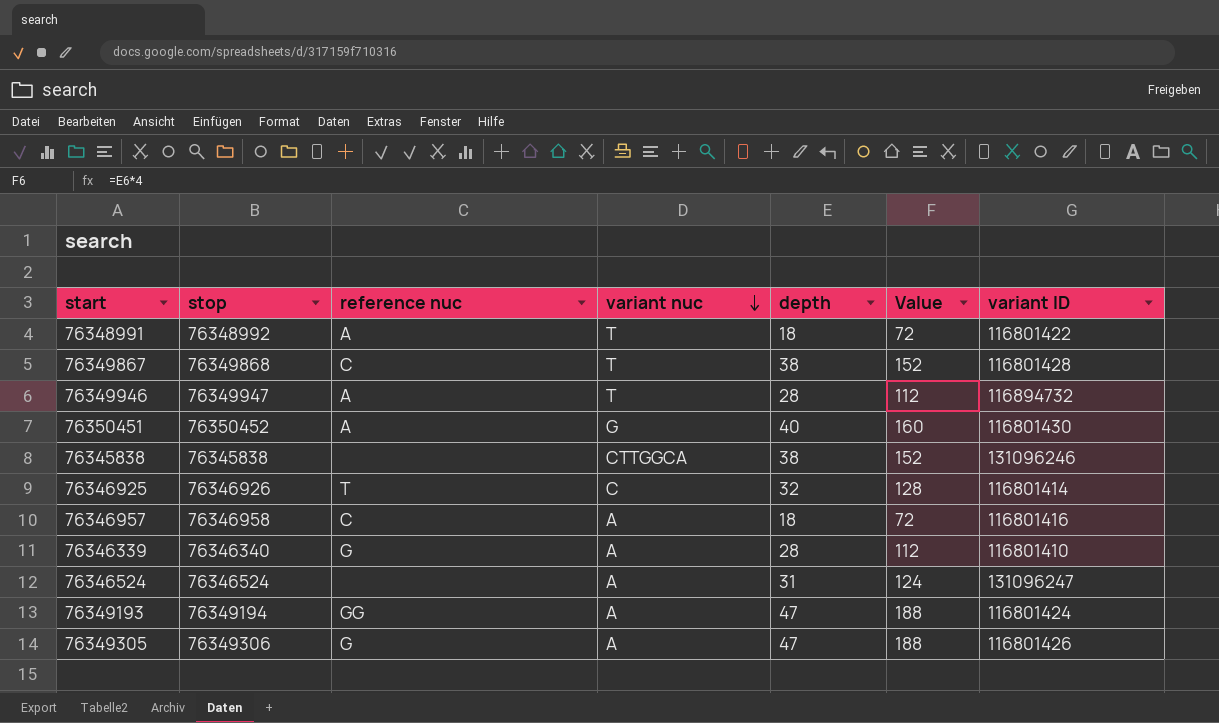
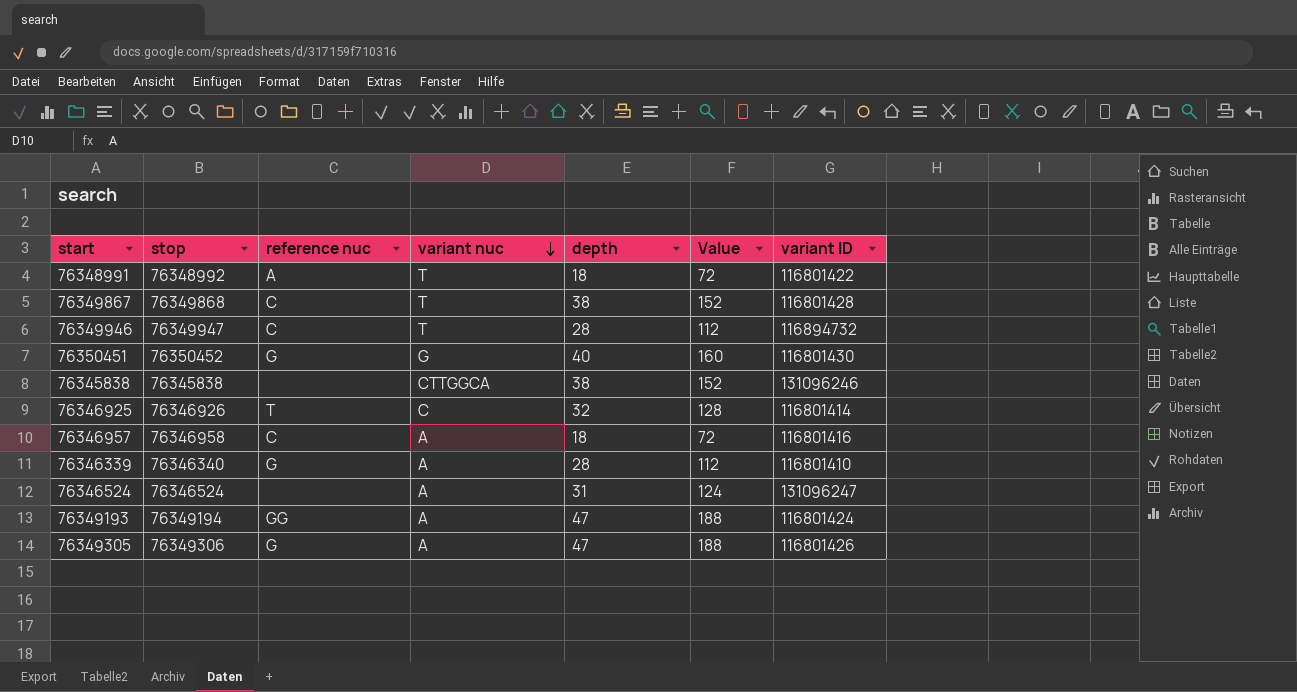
76349946 | reference nuc: A -> C
76350451 | reference nuc: A -> G

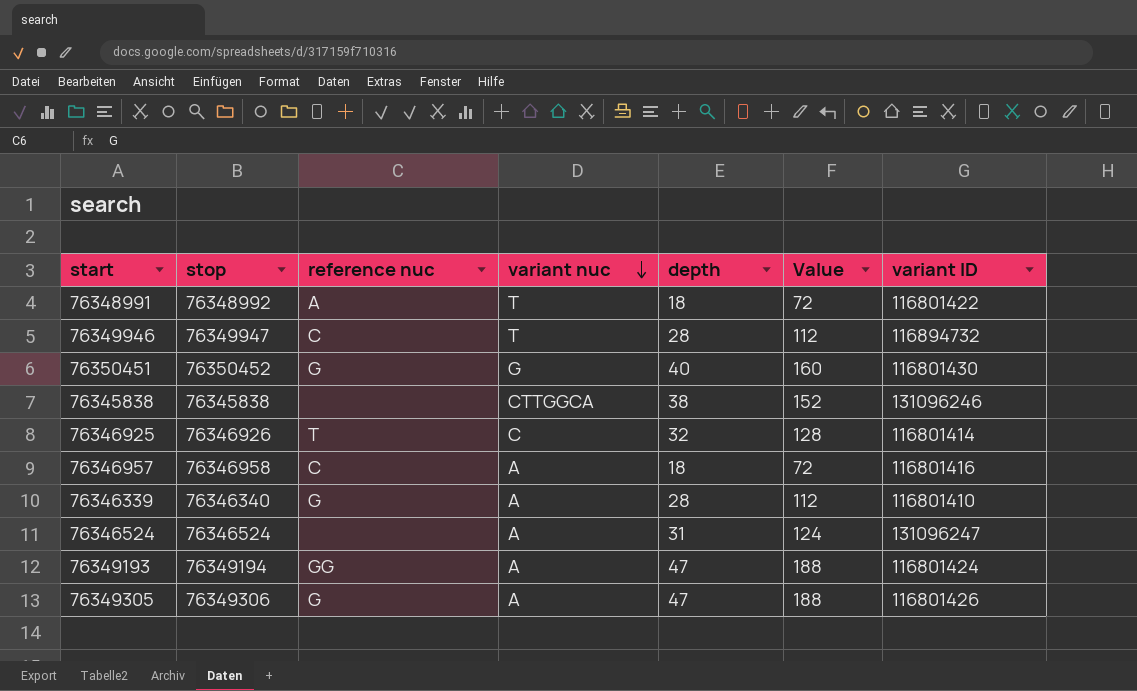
row 76349867: 76349868 | C | T | 38 | 152 | 116801428 -> none

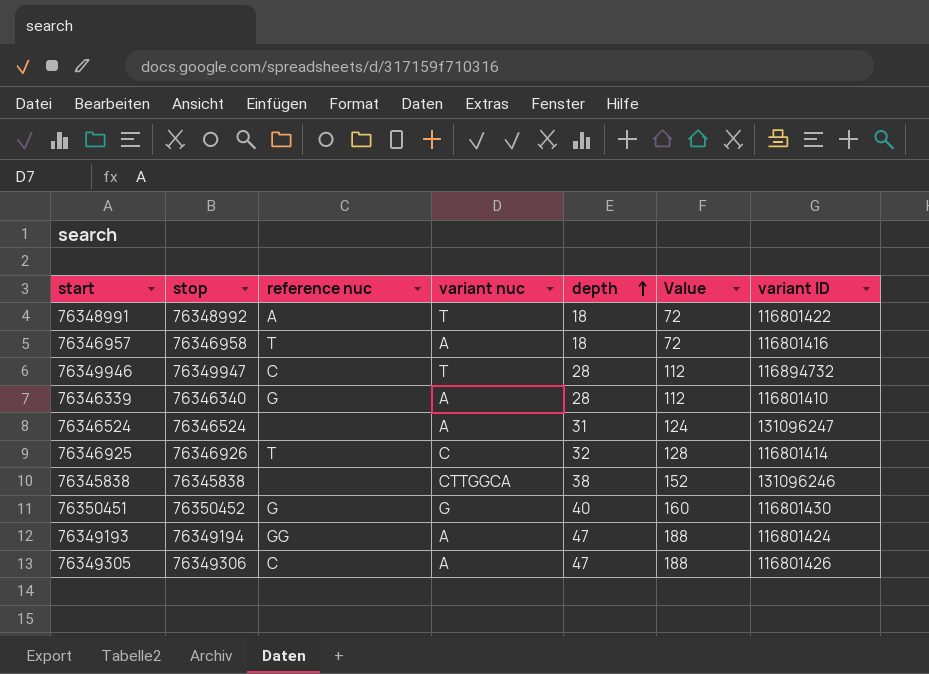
row order: variant nuc descending -> depth ascending
76346957 | reference nuc: C -> T
76349305 | reference nuc: G -> C

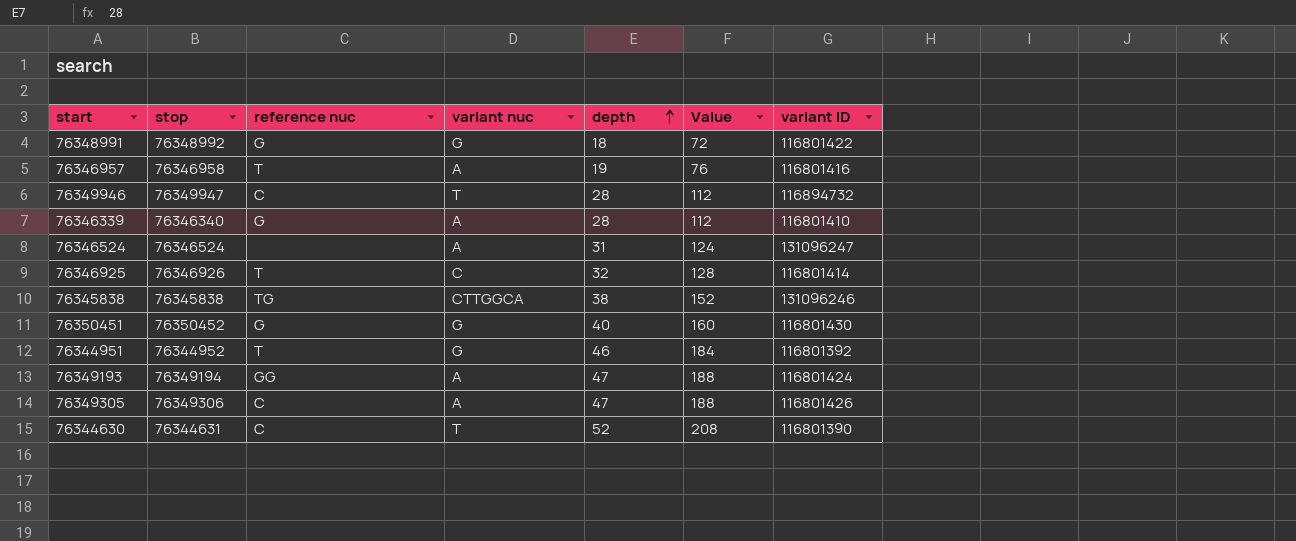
76348991 | reference nuc: A -> G
76348991 | variant nuc: T -> G
76346957 | depth: 18 -> 19
76346957 | Value: 72 -> 76
76345838 | reference nuc: none -> TG
row 76344951: none -> 76344952 | T | G | 46 | 184 | 116801392
row 76344630: none -> 76344631 | C | T | 52 | 208 | 116801390

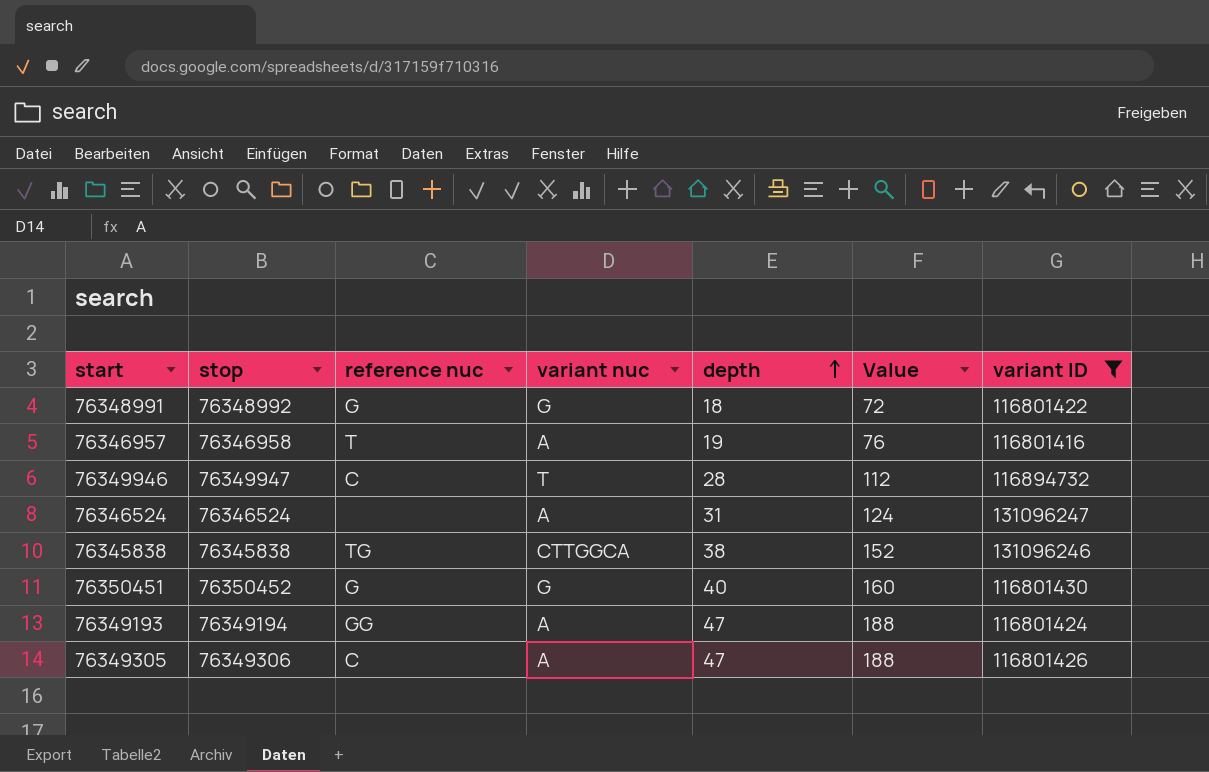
filter: none -> variant ID >= 116801416

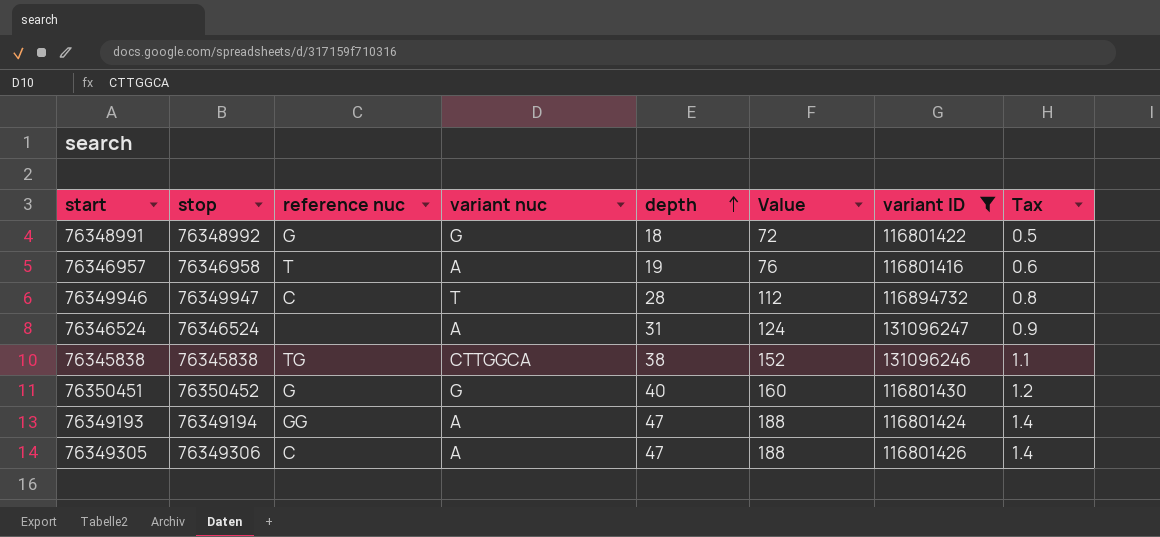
column Tax | formula: none -> [depth] * 0.03

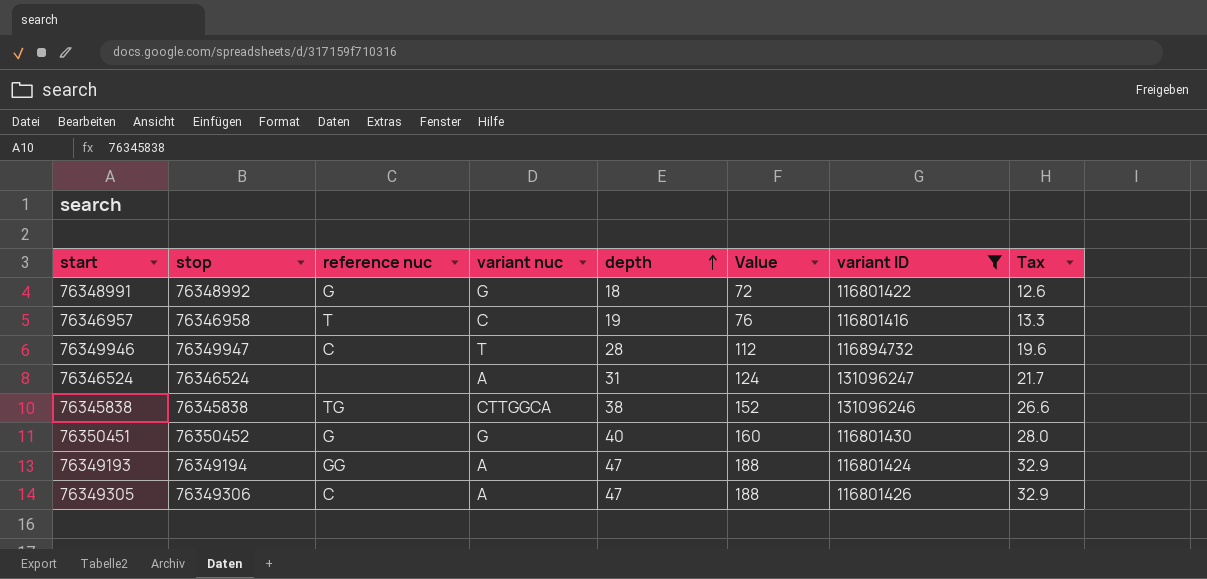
column Tax | formula: [depth] * 0.03 -> [depth] * 0.7
76346957 | variant nuc: A -> C

